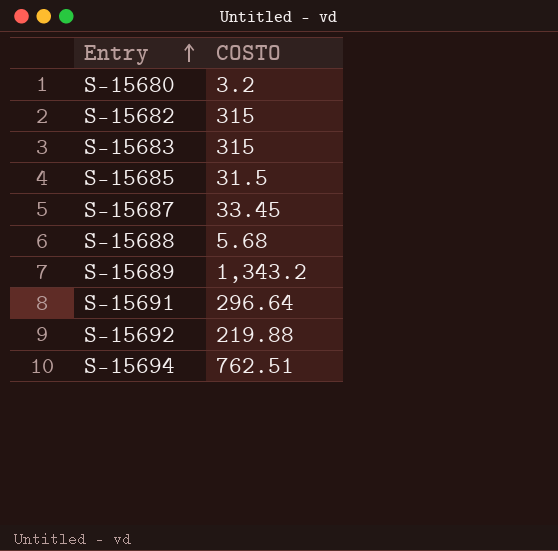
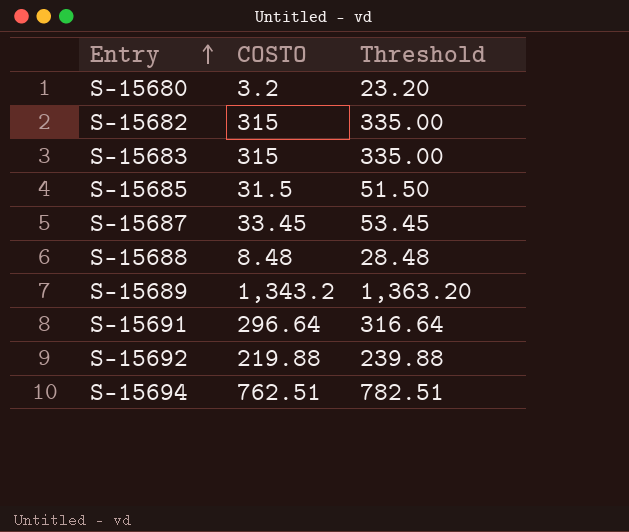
column Threshold | formula: none -> [COSTO] + 20
S-15688 | COSTO: 5.68 -> 8.48

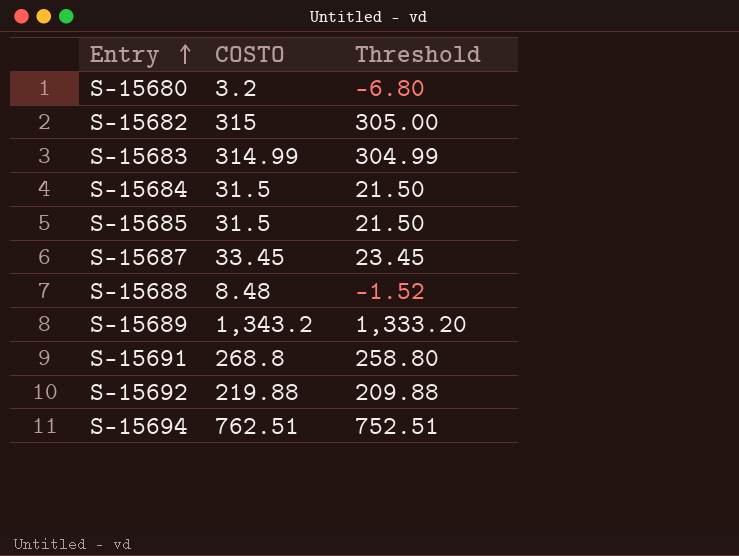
column Threshold | formula: [COSTO] + 20 -> [COSTO] - 10
S-15683 | COSTO: 315 -> 314.99
row S-15684: none -> 31.5 | 21.50
S-15691 | COSTO: 296.64 -> 268.8

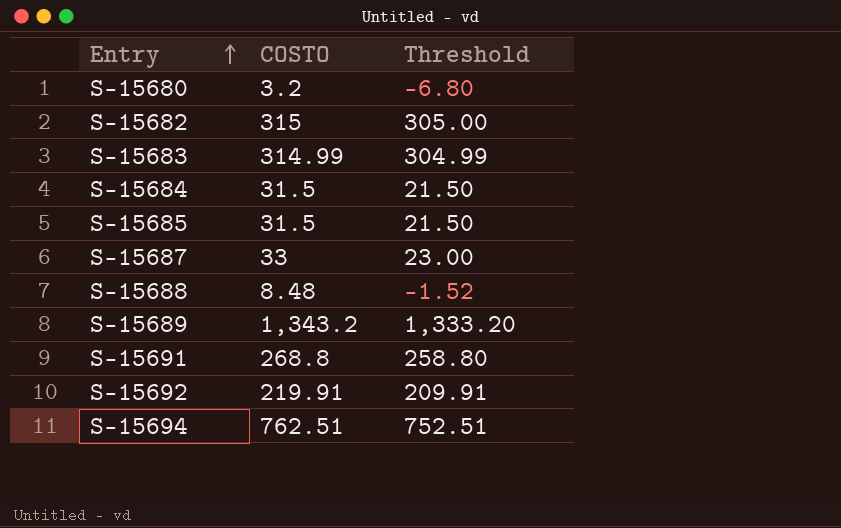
S-15687 | COSTO: 33.45 -> 33
S-15687 | Threshold: 23.45 -> 23.00
S-15692 | COSTO: 219.88 -> 219.91
S-15692 | Threshold: 209.88 -> 209.91

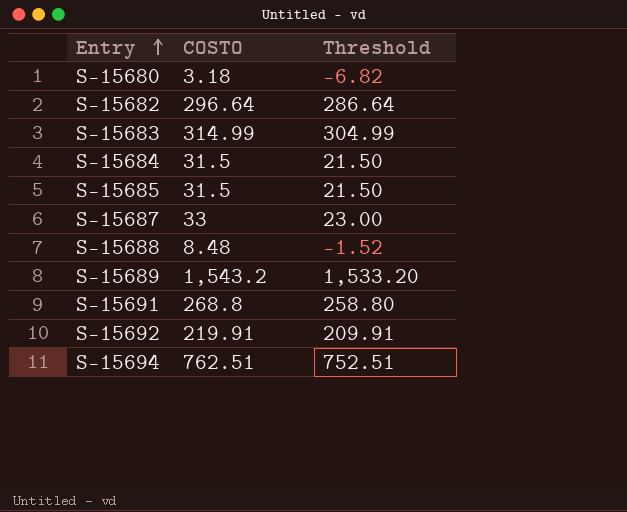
S-15680 | COSTO: 3.2 -> 3.18
S-15680 | Threshold: -6.80 -> -6.82
S-15682 | COSTO: 315 -> 296.64
S-15682 | Threshold: 305.00 -> 286.64
S-15689 | COSTO: 1,343.2 -> 1,543.2
S-15689 | Threshold: 1,333.20 -> 1,533.20

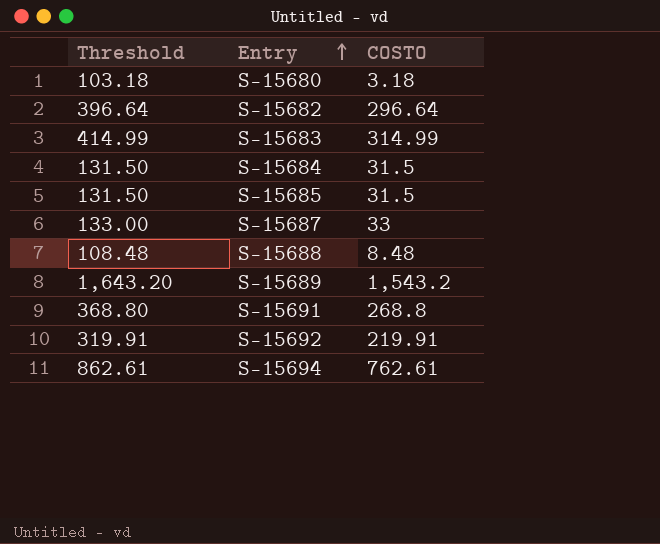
column Threshold | formula: [COSTO] - 10 -> [COSTO] + 100
column Threshold | position: 3 -> 1
S-15694 | COSTO: 762.51 -> 762.61

